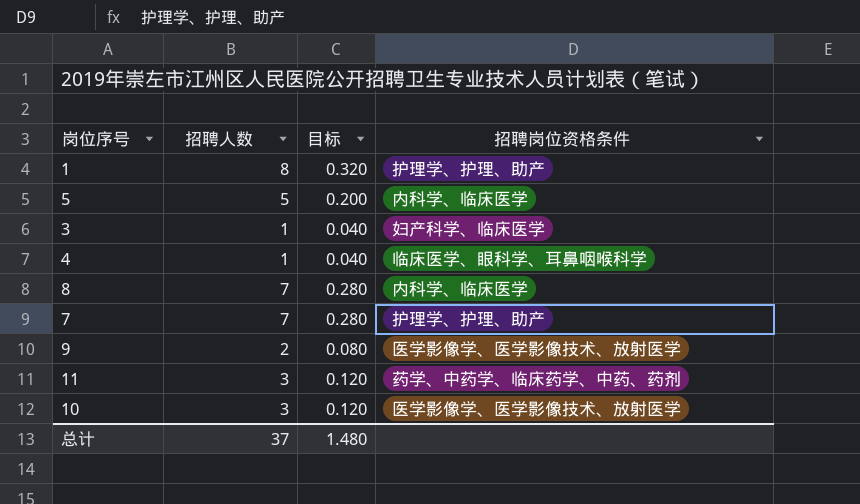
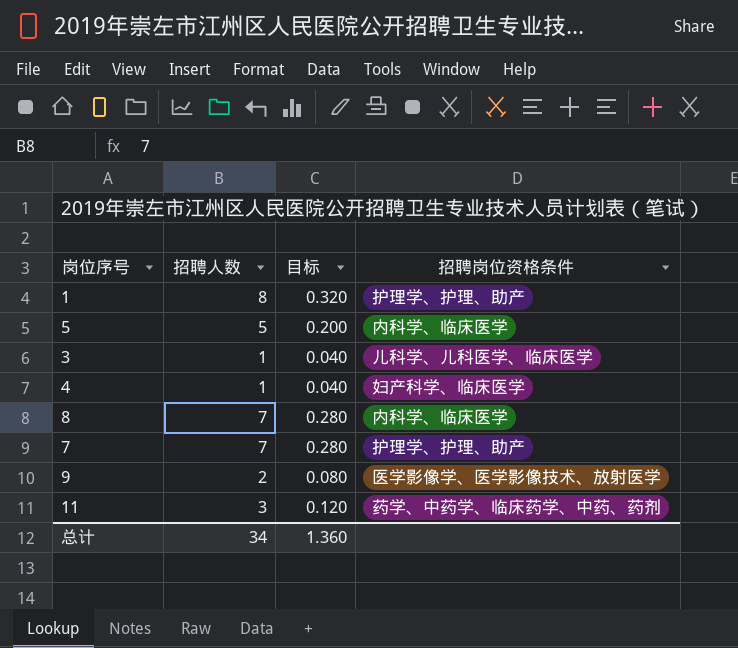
row 10: 3 | 0.120 | 医学影像学、医学影像技术、放射医学 -> none
3 | 招聘岗位资格条件: 妇产科学、临床医学 -> 儿科学、儿科医学、临床医学
4 | 招聘岗位资格条件: 临床医学、眼科学、耳鼻咽喉科学 -> 妇产科学、临床医学
总计 | 招聘人数: 37 -> 34
总计 | 目标: 1.480 -> 1.360

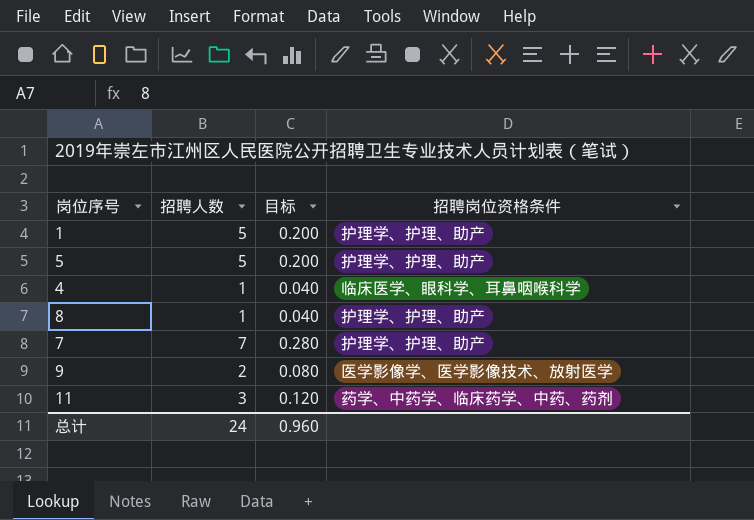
row 3: 1 | 0.040 | 儿科学、儿科医学、临床医学 -> none
1 | 招聘人数: 8 -> 5
1 | 目标: 0.320 -> 0.200
5 | 招聘岗位资格条件: 内科学、临床医学 -> 护理学、护理、助产
4 | 招聘岗位资格条件: 妇产科学、临床医学 -> 临床医学、眼科学、耳鼻咽喉科学
8 | 招聘人数: 7 -> 1
8 | 目标: 0.280 -> 0.040
8 | 招聘岗位资格条件: 内科学、临床医学 -> 护理学、护理、助产
总计 | 招聘人数: 34 -> 24
总计 | 目标: 1.360 -> 0.960

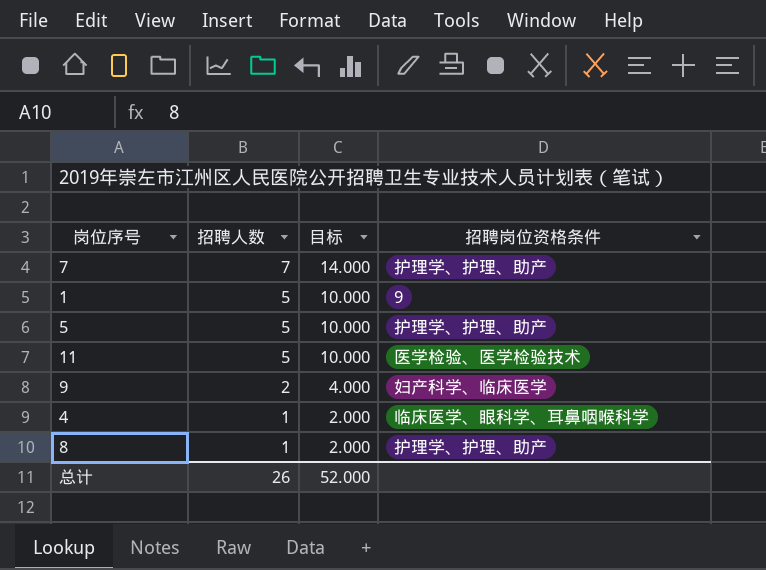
row order: none -> 招聘人数 descending
column 目标 | formula: [招聘人数] * 0.04 -> [招聘人数] * 2
1 | 招聘岗位资格条件: 护理学、护理、助产 -> 9
11 | 招聘人数: 3 -> 5
11 | 招聘岗位资格条件: 药学、中药学、临床药学、中药、药剂 -> 医学检验、医学检验技术
9 | 招聘岗位资格条件: 医学影像学、医学影像技术、放射医学 -> 妇产科学、临床医学
总计 | 招聘人数: 24 -> 26
总计 | 目标: 0.960 -> 52.000

